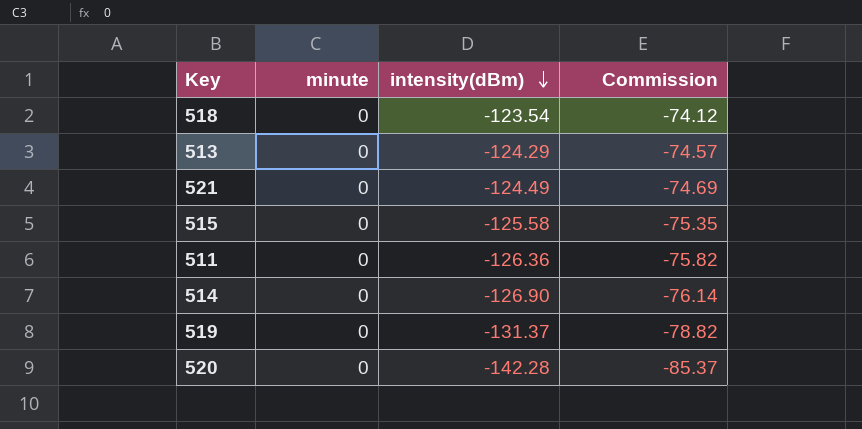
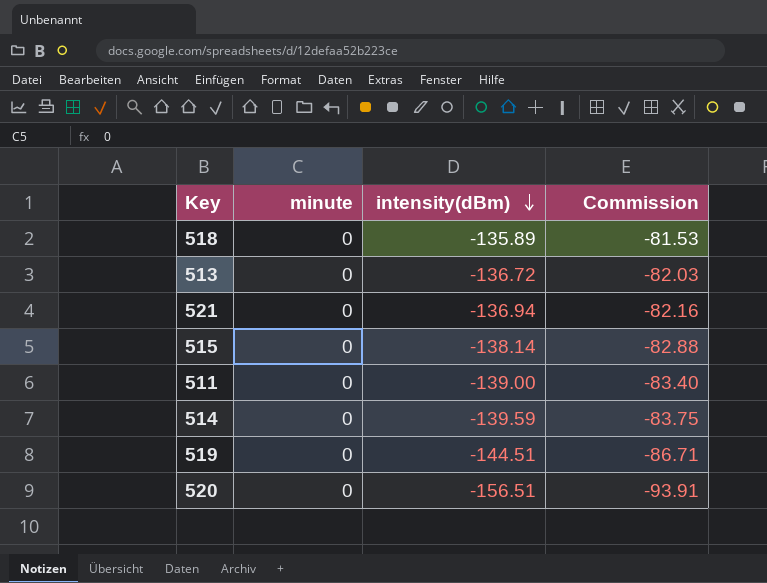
518 | intensity(dBm): -123.54 -> -135.89
518 | Commission: -74.12 -> -81.53
513 | intensity(dBm): -124.29 -> -136.72
513 | Commission: -74.57 -> -82.03
521 | intensity(dBm): -124.49 -> -136.94
521 | Commission: -74.69 -> -82.16
515 | intensity(dBm): -125.58 -> -138.14
515 | Commission: -75.35 -> -82.88
511 | intensity(dBm): -126.36 -> -139.00
511 | Commission: -75.82 -> -83.40
514 | intensity(dBm): -126.90 -> -139.59
514 | Commission: -76.14 -> -83.75
519 | intensity(dBm): -131.37 -> -144.51
519 | Commission: -78.82 -> -86.71
520 | intensity(dBm): -142.28 -> -156.51
520 | Commission: -85.37 -> -93.91

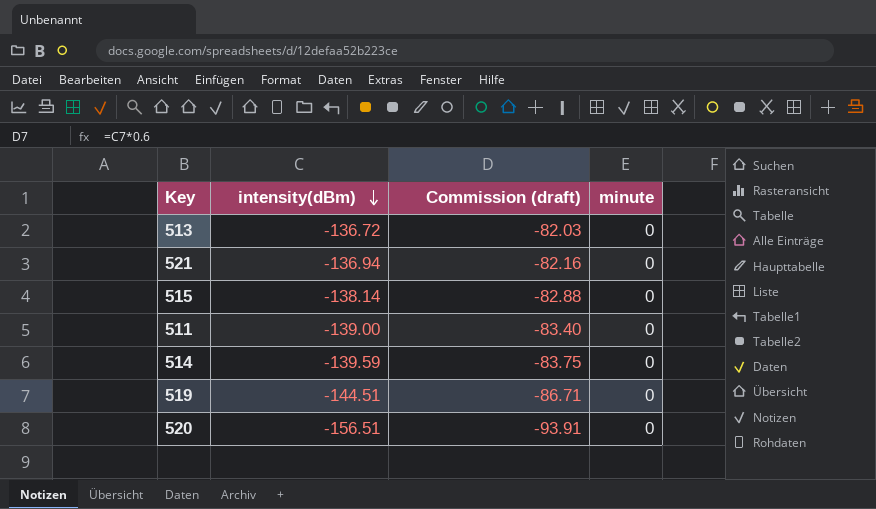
column name: Commission -> Commission (draft)
column minute | position: 2 -> 4
row 518: 0 | -135.89 | -81.53 -> none

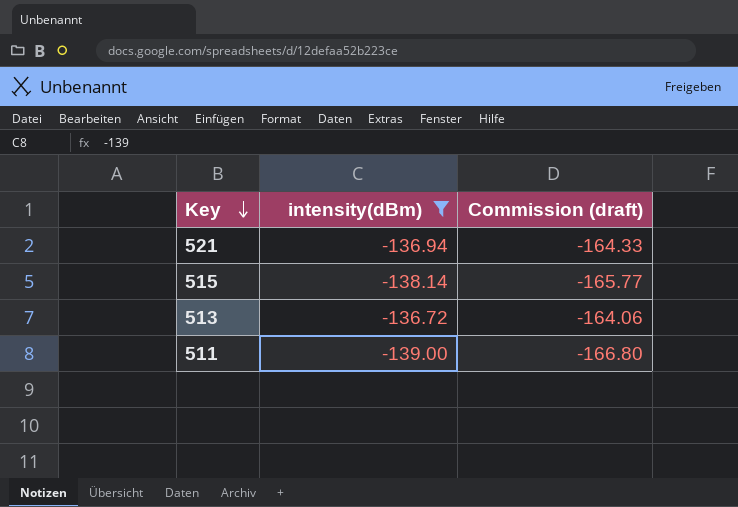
filter: none -> intensity(dBm) >= -139.00
row order: intensity(dBm) descending -> Key descending
column minute | position: 4 -> none
column Commission (draft) | formula: [intensity(dBm)] * 0.6 -> [intensity(dBm)] * 1.2

